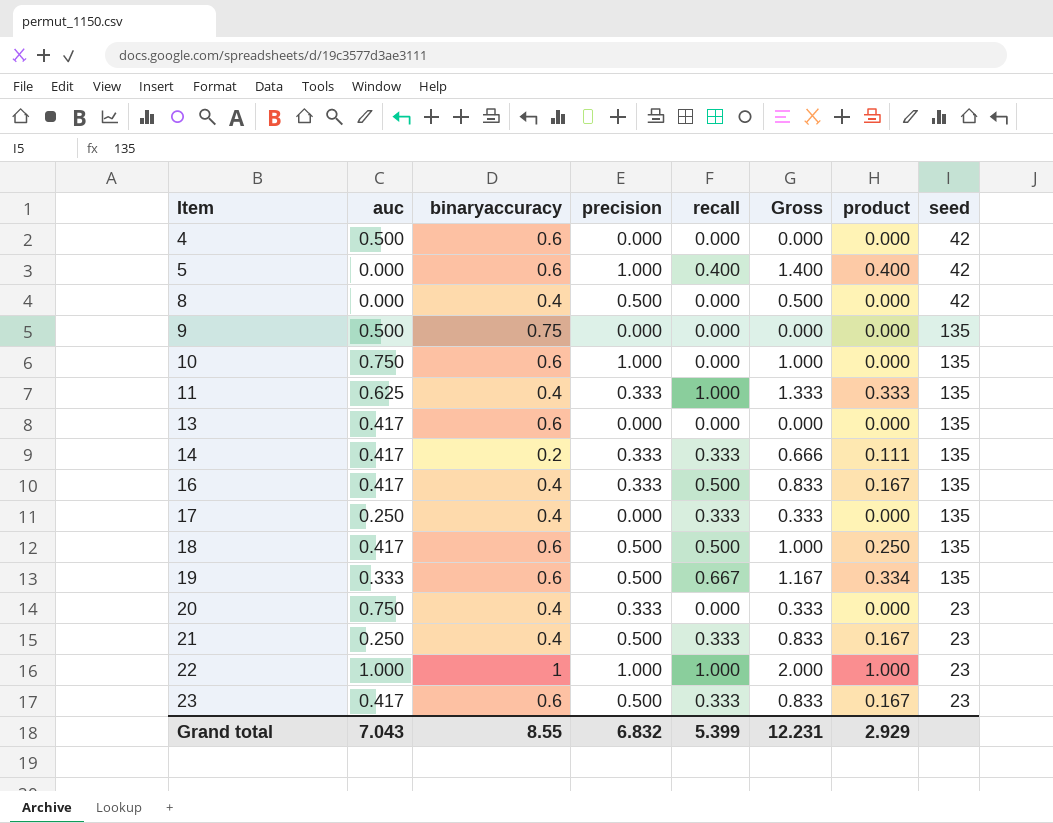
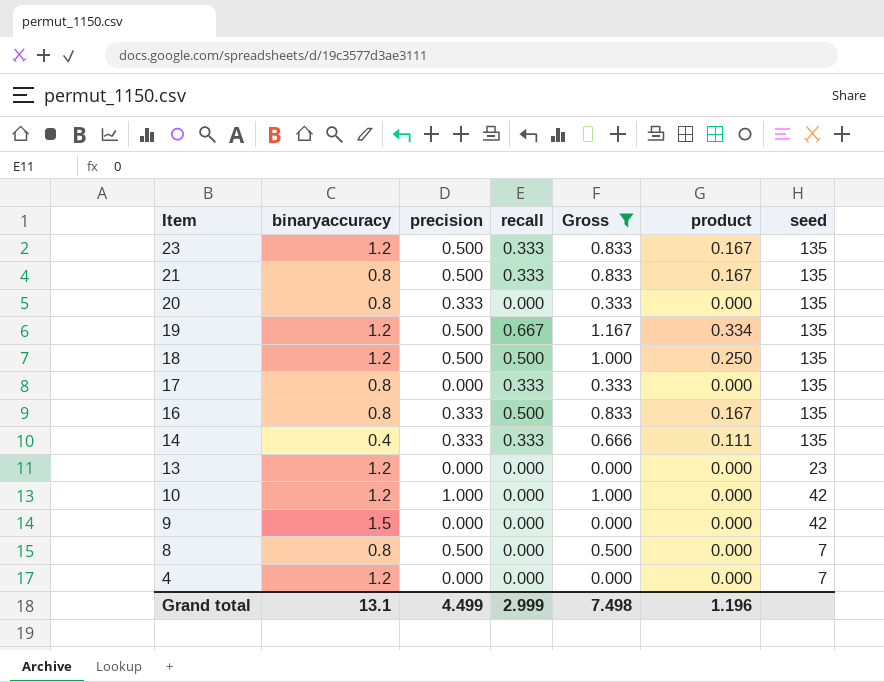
filter: none -> Gross <= 1.167
row order: Item ascending -> Item descending
column auc | position: 2 -> none
23 | binaryaccuracy: 0.6 -> 1.2
23 | seed: 23 -> 135
21 | binaryaccuracy: 0.4 -> 0.8
21 | seed: 23 -> 135
20 | binaryaccuracy: 0.4 -> 0.8
20 | seed: 23 -> 135
19 | binaryaccuracy: 0.6 -> 1.2
18 | binaryaccuracy: 0.6 -> 1.2
17 | binaryaccuracy: 0.4 -> 0.8
16 | binaryaccuracy: 0.4 -> 0.8
14 | binaryaccuracy: 0.2 -> 0.4
13 | binaryaccuracy: 0.6 -> 1.2
13 | seed: 135 -> 23
10 | binaryaccuracy: 0.6 -> 1.2
10 | seed: 135 -> 42
9 | binaryaccuracy: 0.75 -> 1.5
9 | seed: 135 -> 42
8 | binaryaccuracy: 0.4 -> 0.8
8 | seed: 42 -> 7
4 | binaryaccuracy: 0.6 -> 1.2
4 | seed: 42 -> 7
Grand total | binaryaccuracy: 8.55 -> 13.1
Grand total | precision: 6.832 -> 4.499
Grand total | recall: 5.399 -> 2.999
Grand total | Gross: 12.231 -> 7.498
Grand total | product: 2.929 -> 1.196

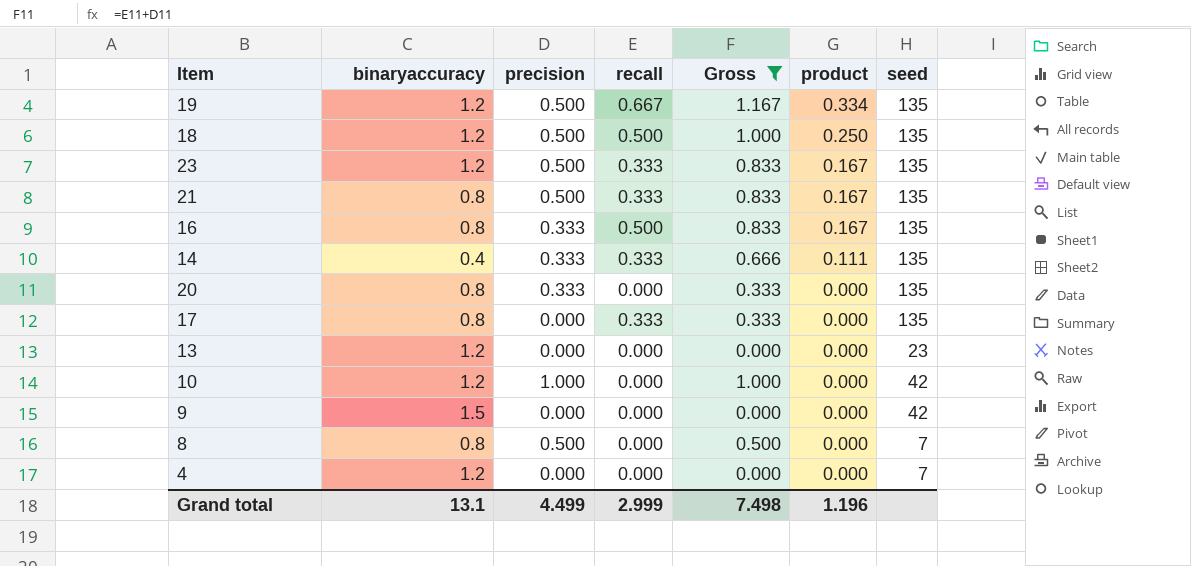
row order: Item descending -> product descending

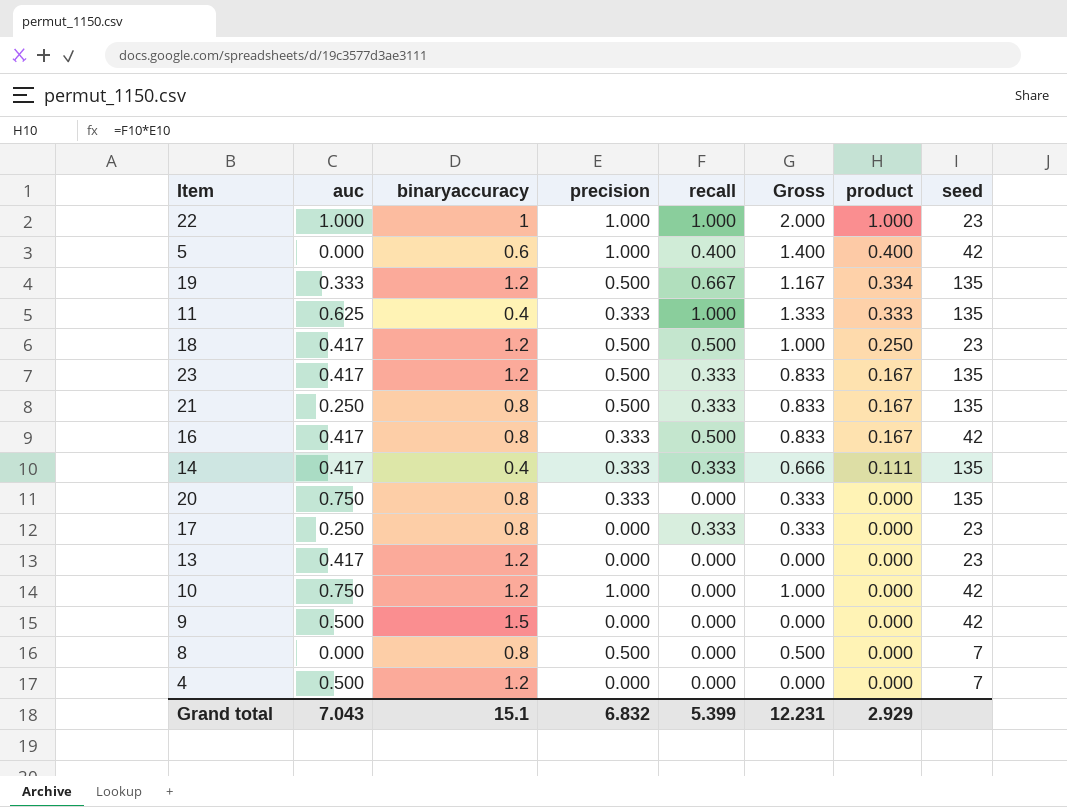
filter: Gross <= 1.167 -> none
column auc | position: none -> 2
18 | seed: 135 -> 23
16 | seed: 135 -> 42
17 | seed: 135 -> 23
Grand total | binaryaccuracy: 13.1 -> 15.1
Grand total | precision: 4.499 -> 6.832
Grand total | recall: 2.999 -> 5.399
Grand total | Gross: 7.498 -> 12.231
Grand total | product: 1.196 -> 2.929

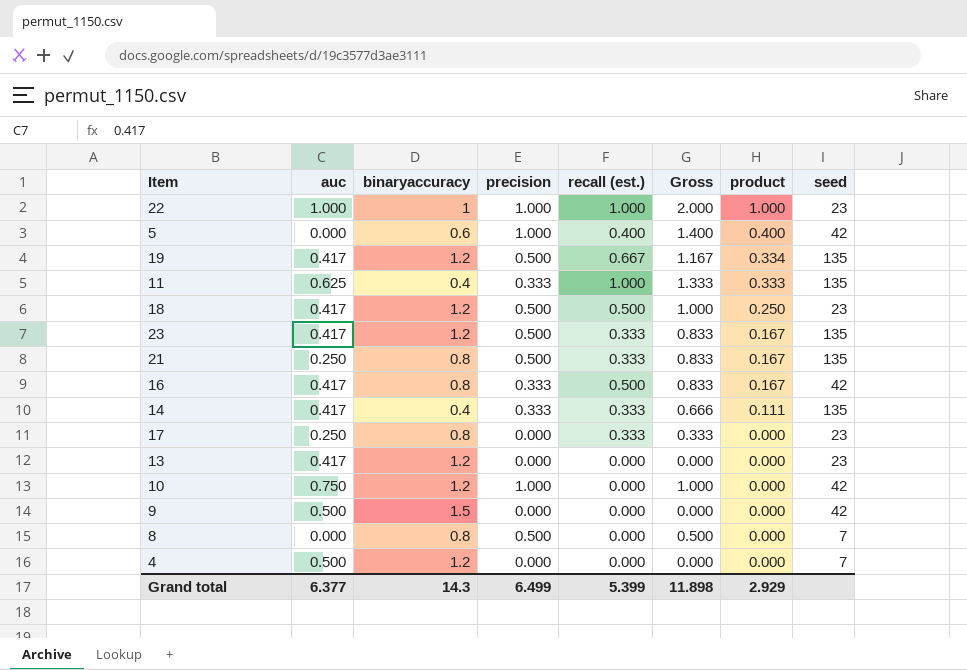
column name: recall -> recall (est.)
row 20: 0.750 | 0.8 | 0.333 | 0.000 | 0.333 | 0.000 | 135 -> none
19 | auc: 0.333 -> 0.417
Grand total | auc: 7.043 -> 6.377
Grand total | binaryaccuracy: 15.1 -> 14.3
Grand total | precision: 6.832 -> 6.499
Grand total | Gross: 12.231 -> 11.898

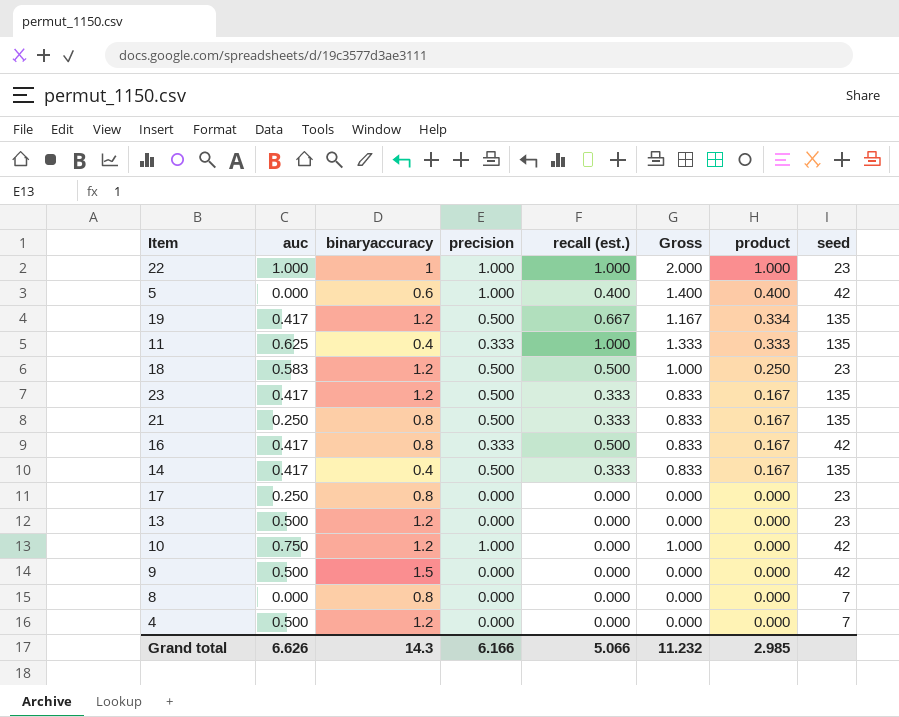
18 | auc: 0.417 -> 0.583
14 | precision: 0.333 -> 0.500
14 | Gross: 0.666 -> 0.833
14 | product: 0.111 -> 0.167
17 | recall (est.): 0.333 -> 0.000
17 | Gross: 0.333 -> 0.000
13 | auc: 0.417 -> 0.500
8 | precision: 0.500 -> 0.000
8 | Gross: 0.500 -> 0.000
Grand total | auc: 6.377 -> 6.626
Grand total | precision: 6.499 -> 6.166
Grand total | recall (est.): 5.399 -> 5.066
Grand total | Gross: 11.898 -> 11.232
Grand total | product: 2.929 -> 2.985

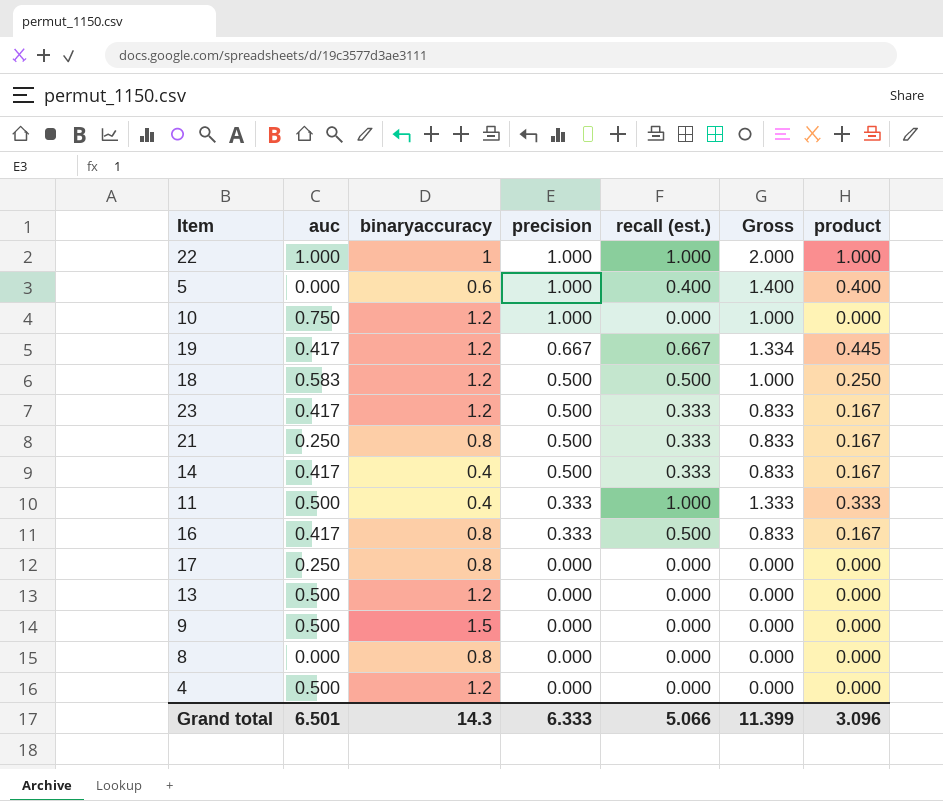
row order: product descending -> precision descending
column seed | position: 8 -> none
19 | precision: 0.500 -> 0.667
19 | Gross: 1.167 -> 1.334
19 | product: 0.334 -> 0.445
11 | auc: 0.625 -> 0.500
Grand total | auc: 6.626 -> 6.501
Grand total | precision: 6.166 -> 6.333
Grand total | Gross: 11.232 -> 11.399
Grand total | product: 2.985 -> 3.096

